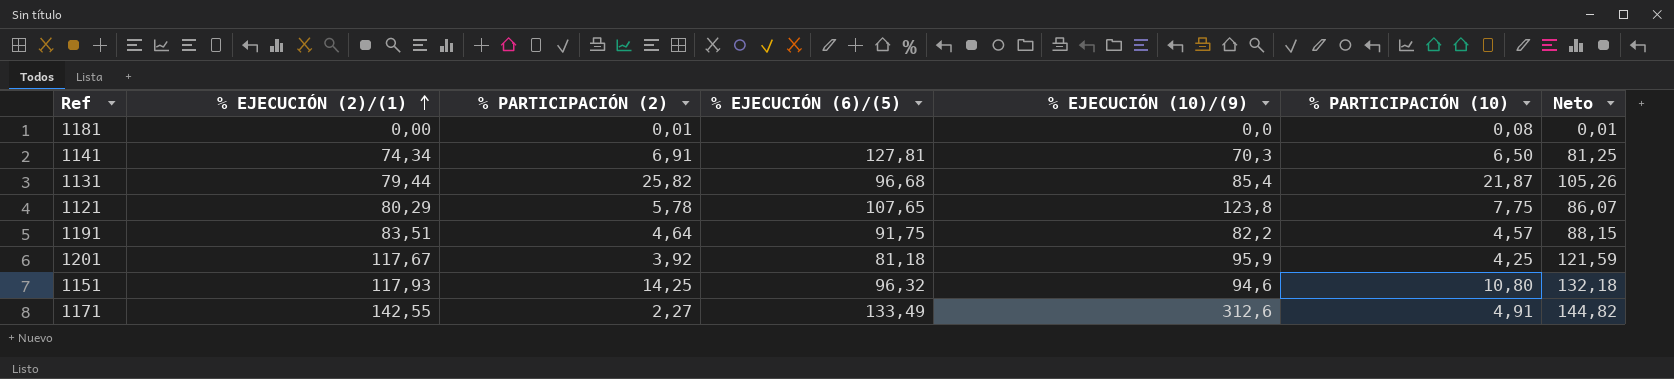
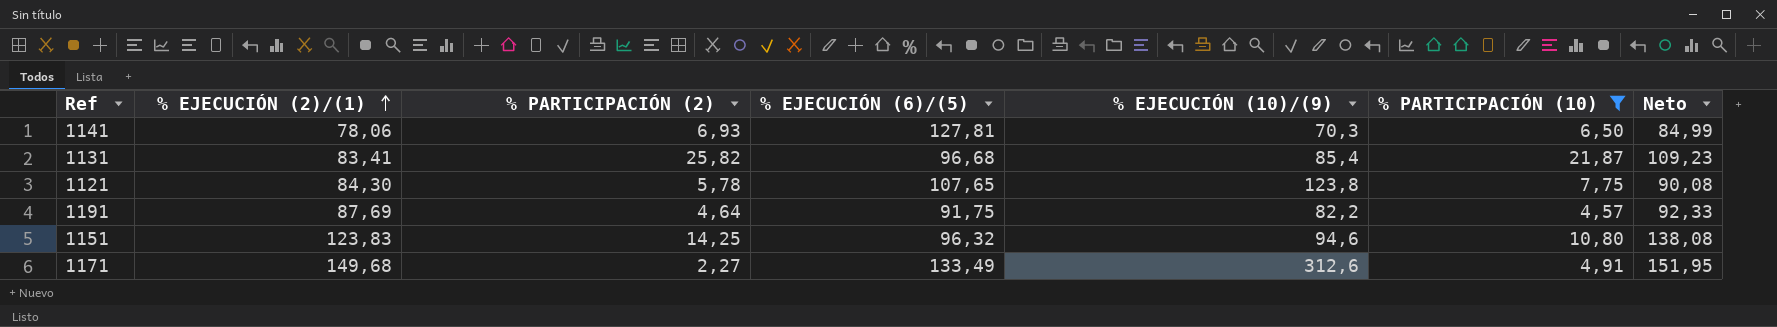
filter: none -> % PARTICIPACIÓN (10) >= 4,57
1141 | % EJECUCIÓN (2)/(1): 74,34 -> 78,06
1141 | % PARTICIPACIÓN (2): 6,91 -> 6,93
1141 | Neto: 81,25 -> 84,99
1131 | % EJECUCIÓN (2)/(1): 79,44 -> 83,41
1131 | Neto: 105,26 -> 109,23
1121 | % EJECUCIÓN (2)/(1): 80,29 -> 84,30
1121 | Neto: 86,07 -> 90,08
1191 | % EJECUCIÓN (2)/(1): 83,51 -> 87,69
1191 | Neto: 88,15 -> 92,33
1151 | % EJECUCIÓN (2)/(1): 117,93 -> 123,83
1151 | Neto: 132,18 -> 138,08
1171 | % EJECUCIÓN (2)/(1): 142,55 -> 149,68
1171 | Neto: 144,82 -> 151,95

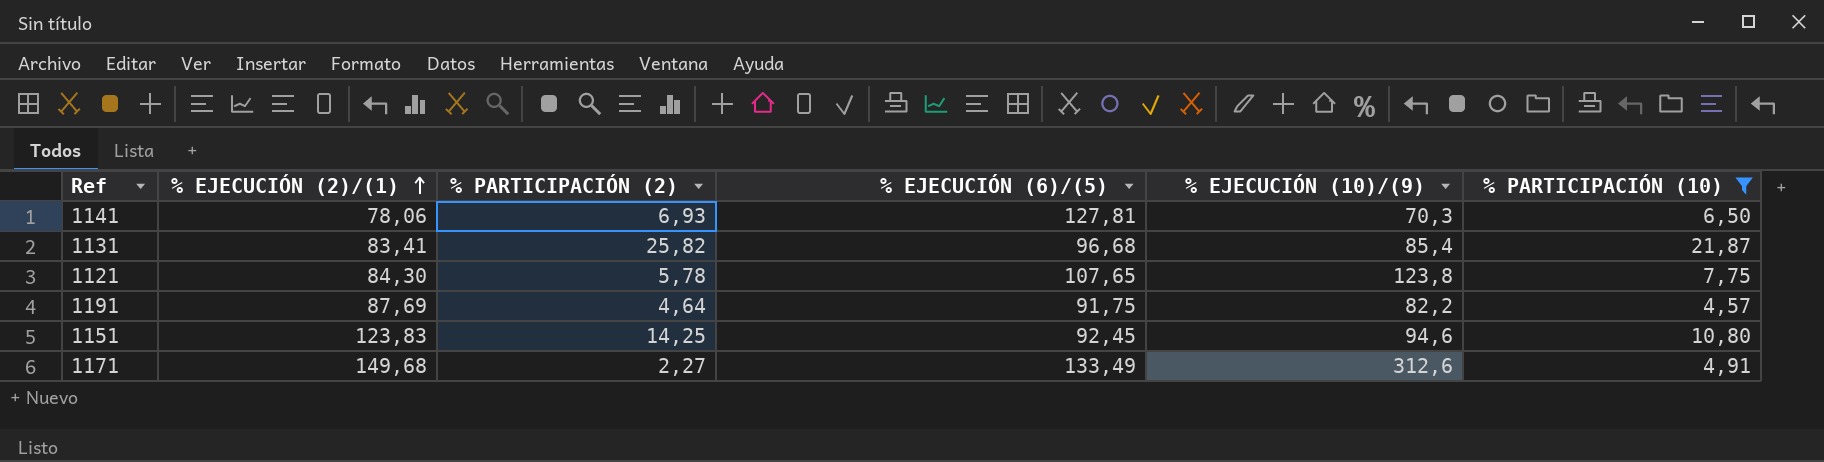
column Neto | formula: [% EJECUCIÓN (2)/(1)] + [% PARTICIPACIÓN (2)] -> none
1151 | % EJECUCIÓN (6)/(5): 96,32 -> 92,45

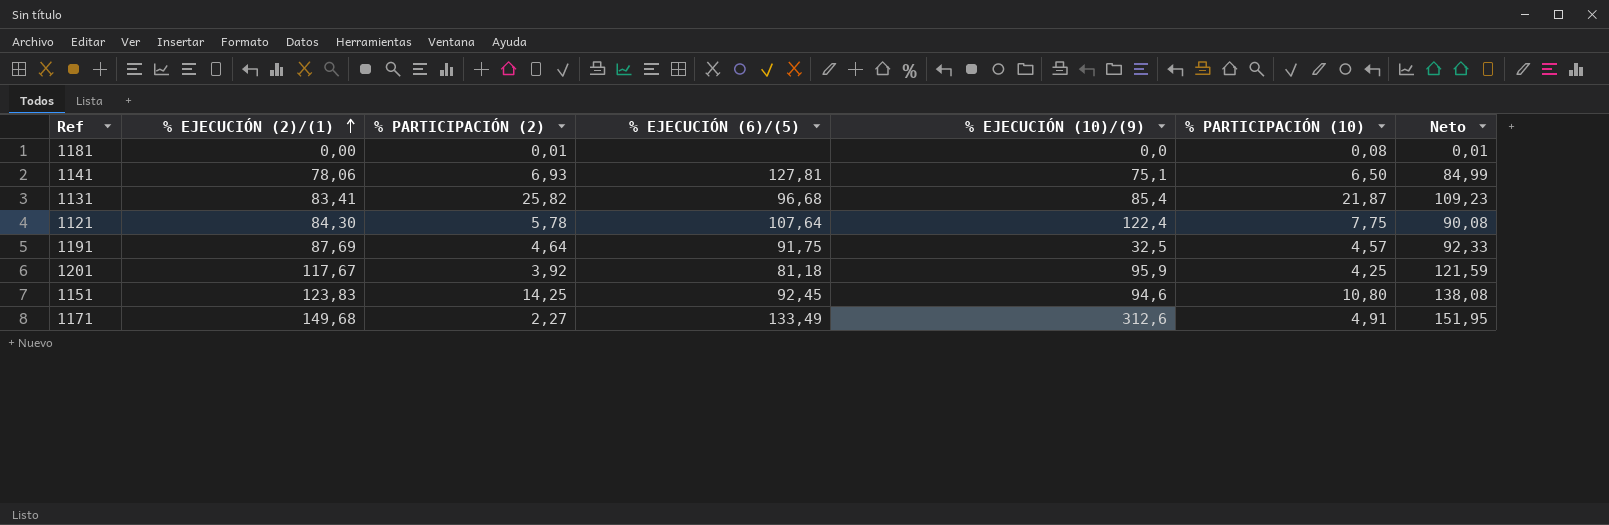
filter: % PARTICIPACIÓN (10) >= 4,57 -> none
column Neto | formula: none -> [% EJECUCIÓN (2)/(1)] + [% PARTICIPACIÓN (2)]
1141 | % EJECUCIÓN (10)/(9): 70,3 -> 75,1
1121 | % EJECUCIÓN (6)/(5): 107,65 -> 107,64
1121 | % EJECUCIÓN (10)/(9): 123,8 -> 122,4
1191 | % EJECUCIÓN (10)/(9): 82,2 -> 32,5

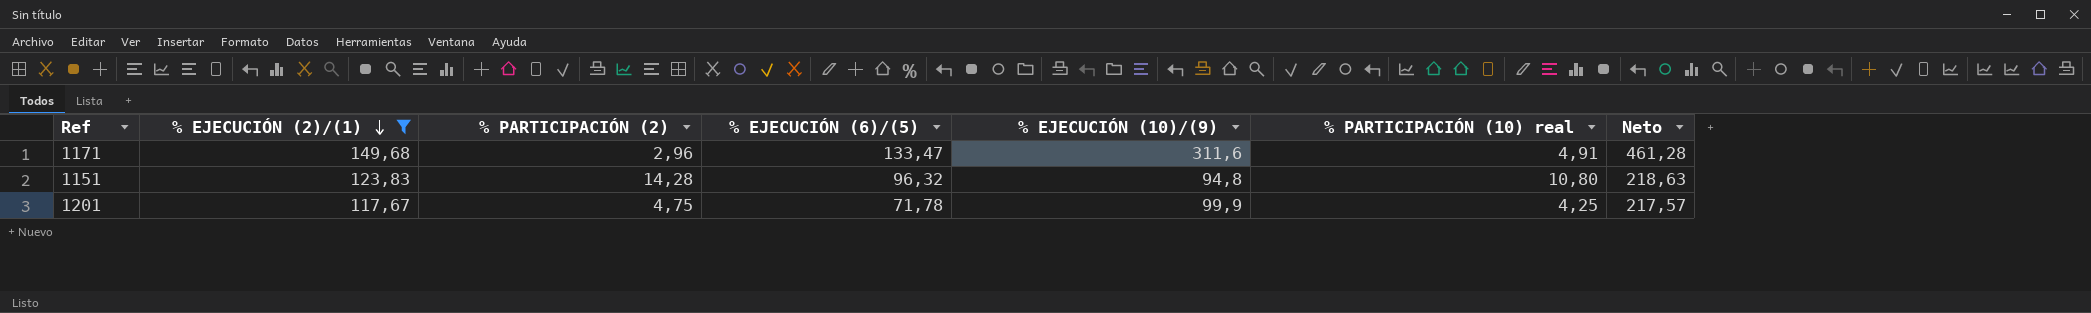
filter: none -> % EJECUCIÓN (2)/(1) >= 117,67
row order: % EJECUCIÓN (2)/(1) ascending -> % EJECUCIÓN (2)/(1) descending
column name: % PARTICIPACIÓN (10) -> % PARTICIPACIÓN (10) real
column Neto | formula: [% EJECUCIÓN (2)/(1)] + [% PARTICIPACIÓN (2)] -> [% EJECUCIÓN (2)/(1)] + [% EJECUCIÓN (10)/(9)]
1171 | % PARTICIPACIÓN (2): 2,27 -> 2,96
1171 | % EJECUCIÓN (6)/(5): 133,49 -> 133,47
1171 | % EJECUCIÓN (10)/(9): 312,6 -> 311,6
1151 | % PARTICIPACIÓN (2): 14,25 -> 14,28
1151 | % EJECUCIÓN (6)/(5): 92,45 -> 96,32
1151 | % EJECUCIÓN (10)/(9): 94,6 -> 94,8
1201 | % PARTICIPACIÓN (2): 3,92 -> 4,75
1201 | % EJECUCIÓN (6)/(5): 81,18 -> 71,78
1201 | % EJECUCIÓN (10)/(9): 95,9 -> 99,9

